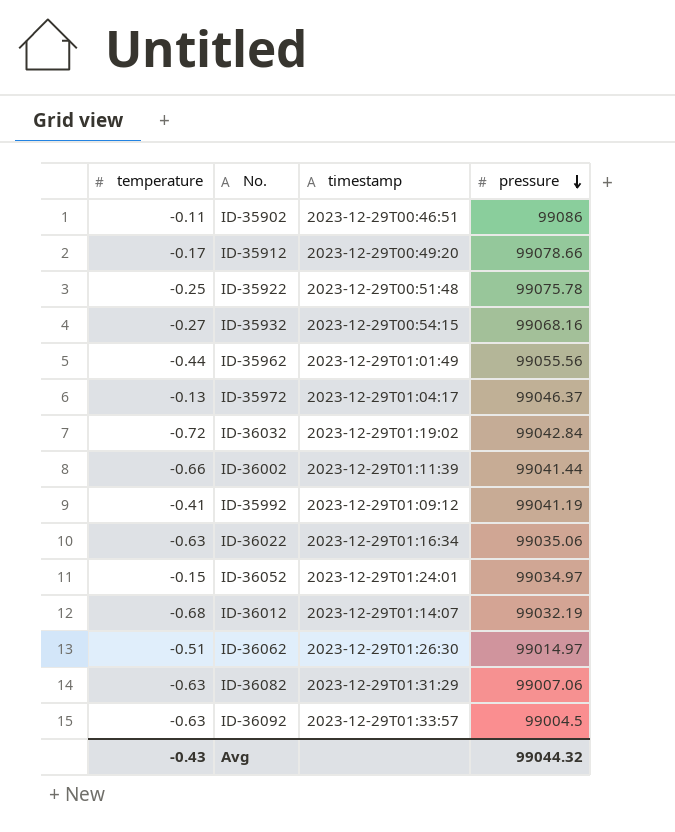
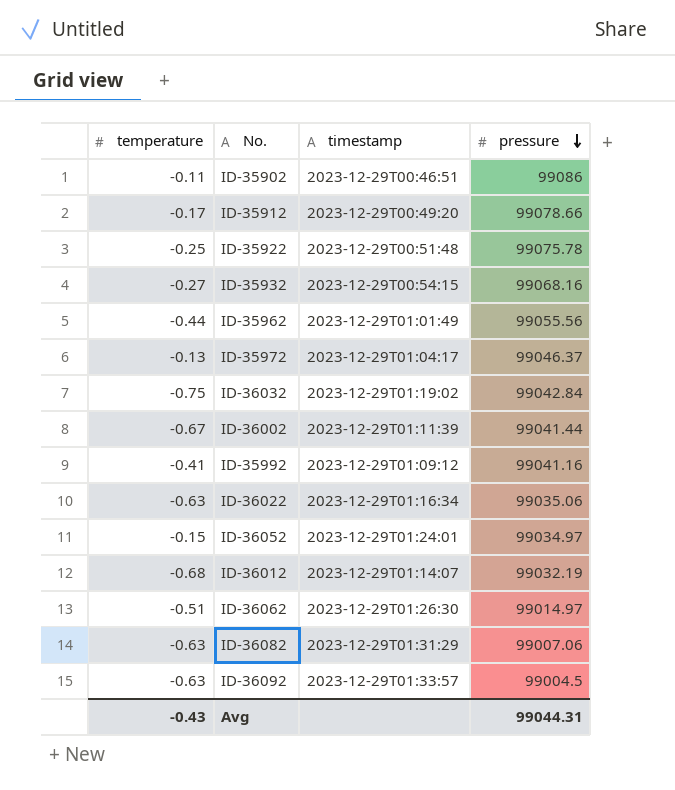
ID-36032 | temperature: -0.72 -> -0.75
ID-36002 | temperature: -0.66 -> -0.67
ID-35992 | pressure: 99041.19 -> 99041.16
Avg | pressure: 99044.32 -> 99044.31

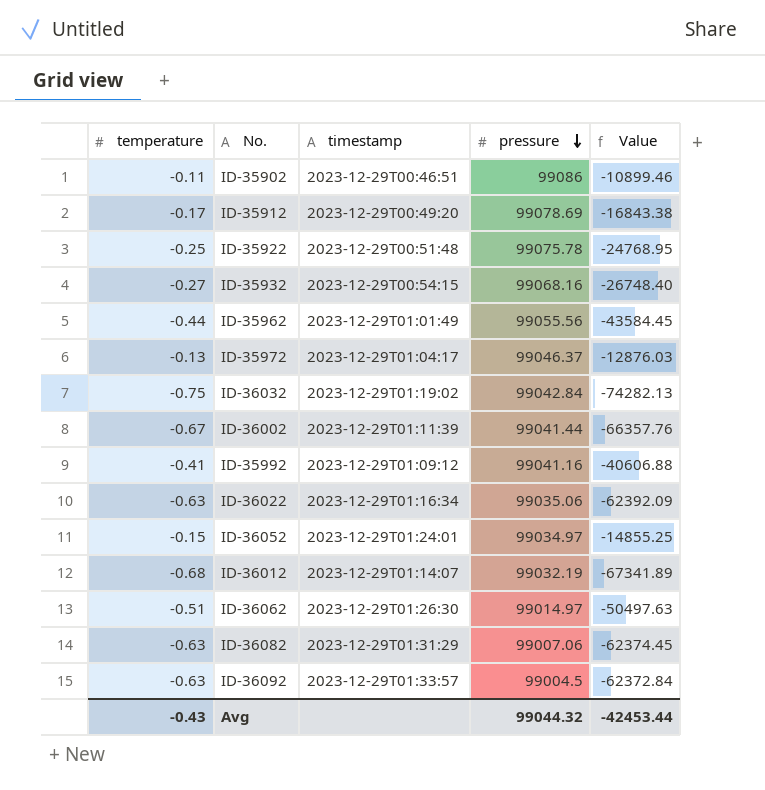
column Value | formula: none -> [temperature] * [pressure]
ID-35912 | pressure: 99078.66 -> 99078.69
Avg | pressure: 99044.31 -> 99044.32

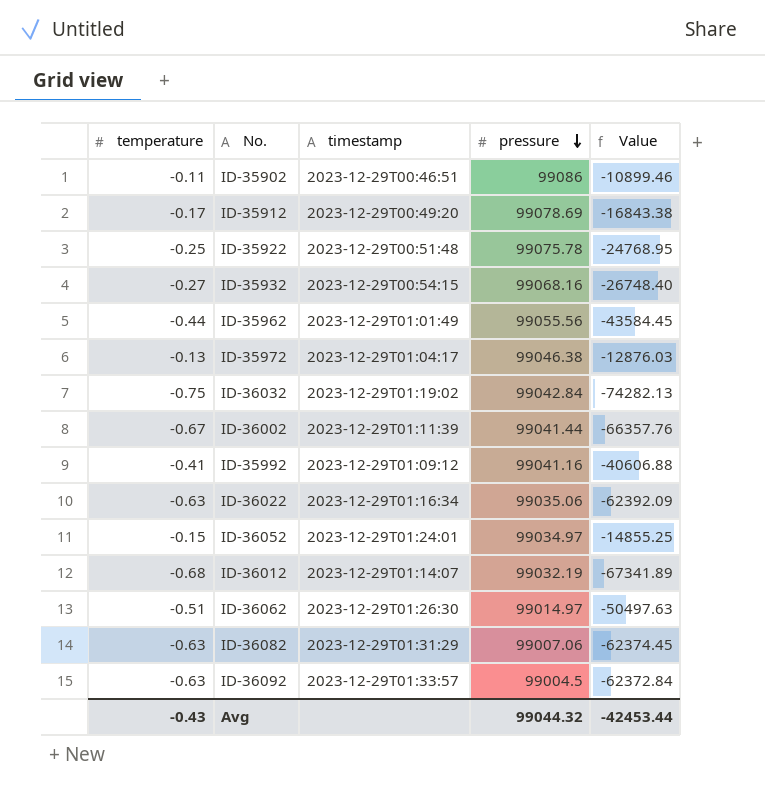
ID-35972 | pressure: 99046.37 -> 99046.38

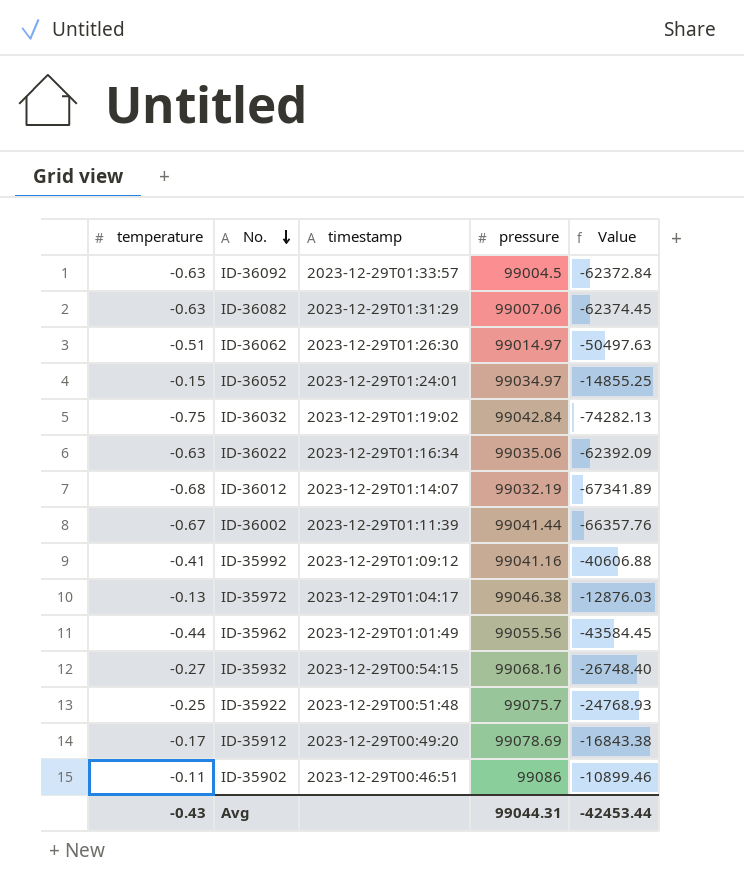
row order: pressure descending -> No. descending
ID-35922 | pressure: 99075.78 -> 99075.7
ID-35922 | Value: -24768.95 -> -24768.93
Avg | pressure: 99044.32 -> 99044.31

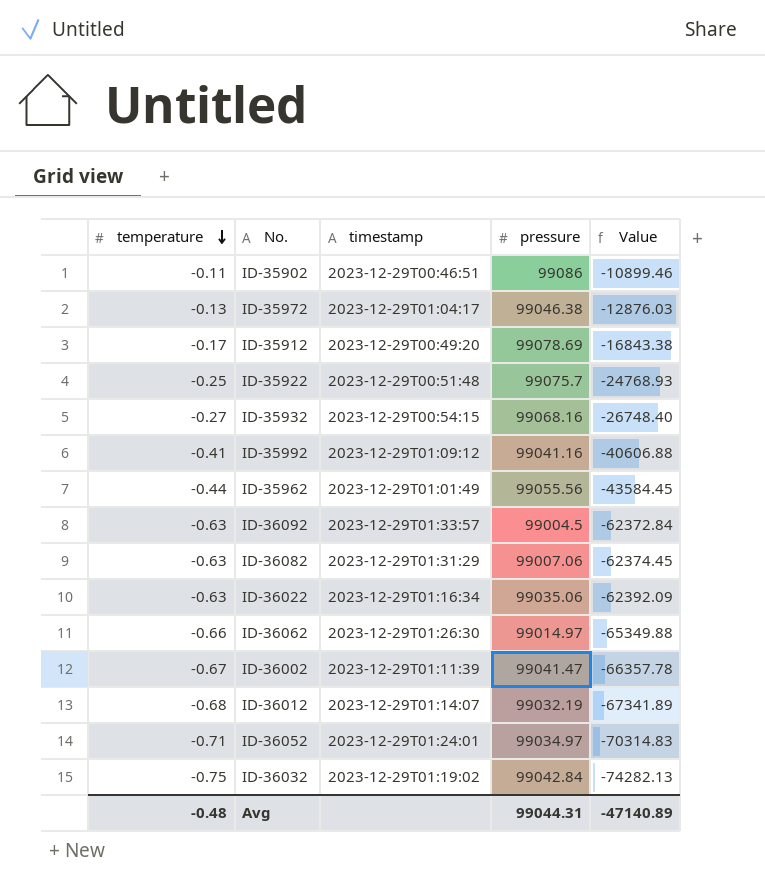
row order: No. descending -> temperature descending
ID-36062 | temperature: -0.51 -> -0.66
ID-36062 | Value: -50497.63 -> -65349.88
ID-36002 | pressure: 99041.44 -> 99041.47
ID-36002 | Value: -66357.76 -> -66357.78
ID-36052 | temperature: -0.15 -> -0.71
ID-36052 | Value: -14855.25 -> -70314.83
Avg | temperature: -0.43 -> -0.48
Avg | Value: -42453.44 -> -47140.89

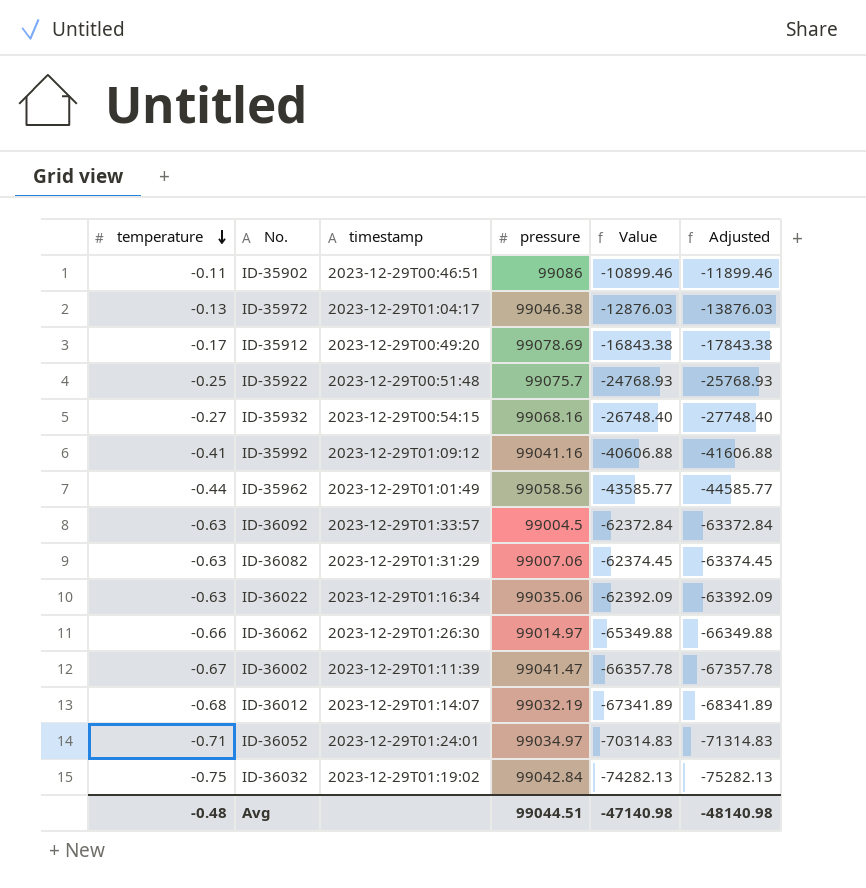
column Adjusted | formula: none -> [Value] - 1000
ID-35962 | pressure: 99055.56 -> 99058.56
ID-35962 | Value: -43584.45 -> -43585.77
Avg | pressure: 99044.31 -> 99044.51
Avg | Value: -47140.89 -> -47140.98

